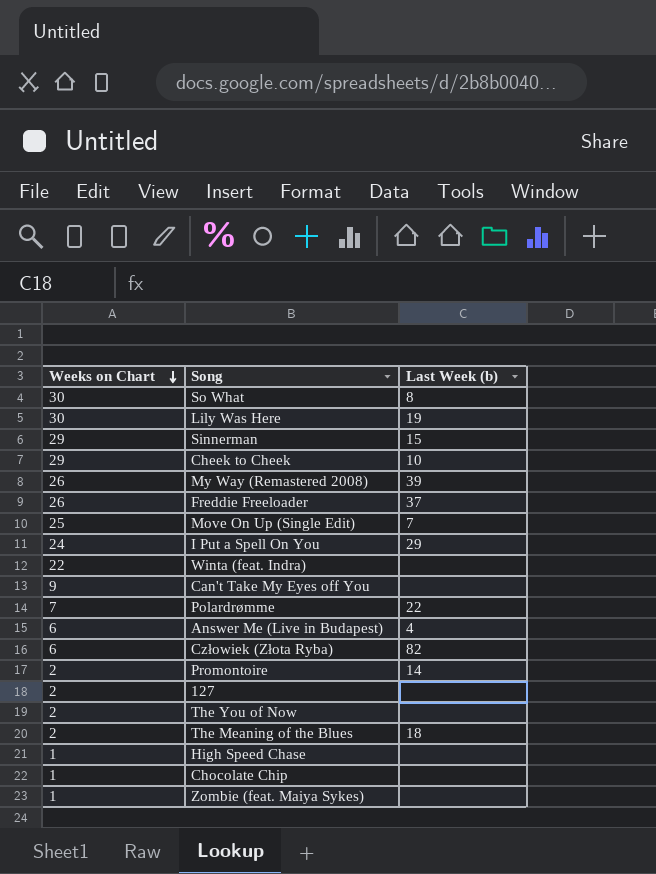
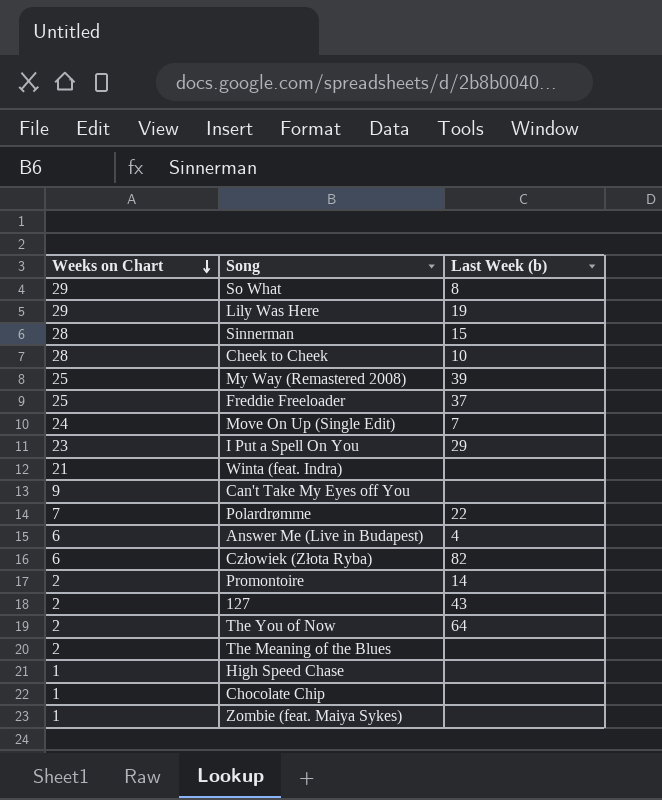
So What | Weeks on Chart: 30 -> 29
Lily Was Here | Weeks on Chart: 30 -> 29
Sinnerman | Weeks on Chart: 29 -> 28
Cheek to Cheek | Weeks on Chart: 29 -> 28
My Way (Remastered 2008) | Weeks on Chart: 26 -> 25
Freddie Freeloader | Weeks on Chart: 26 -> 25
Move On Up (Single Edit) | Weeks on Chart: 25 -> 24
I Put a Spell On You | Weeks on Chart: 24 -> 23
Winta (feat. Indra) | Weeks on Chart: 22 -> 21
127 | Last Week (b): none -> 43
The You of Now | Last Week (b): none -> 64
The Meaning of the Blues | Last Week (b): 18 -> none

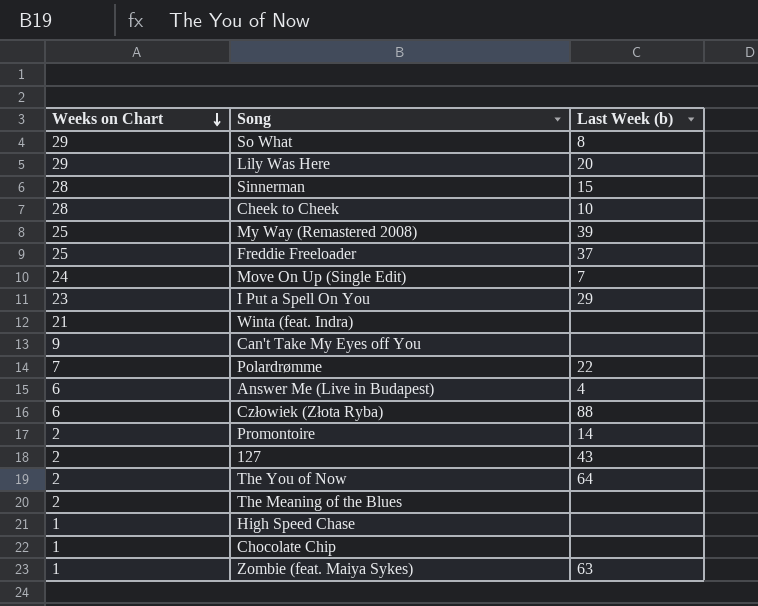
Lily Was Here | Last Week (b): 19 -> 20
Człowiek (Złota Ryba) | Last Week (b): 82 -> 88
Zombie (feat. Maiya Sykes) | Last Week (b): none -> 63

